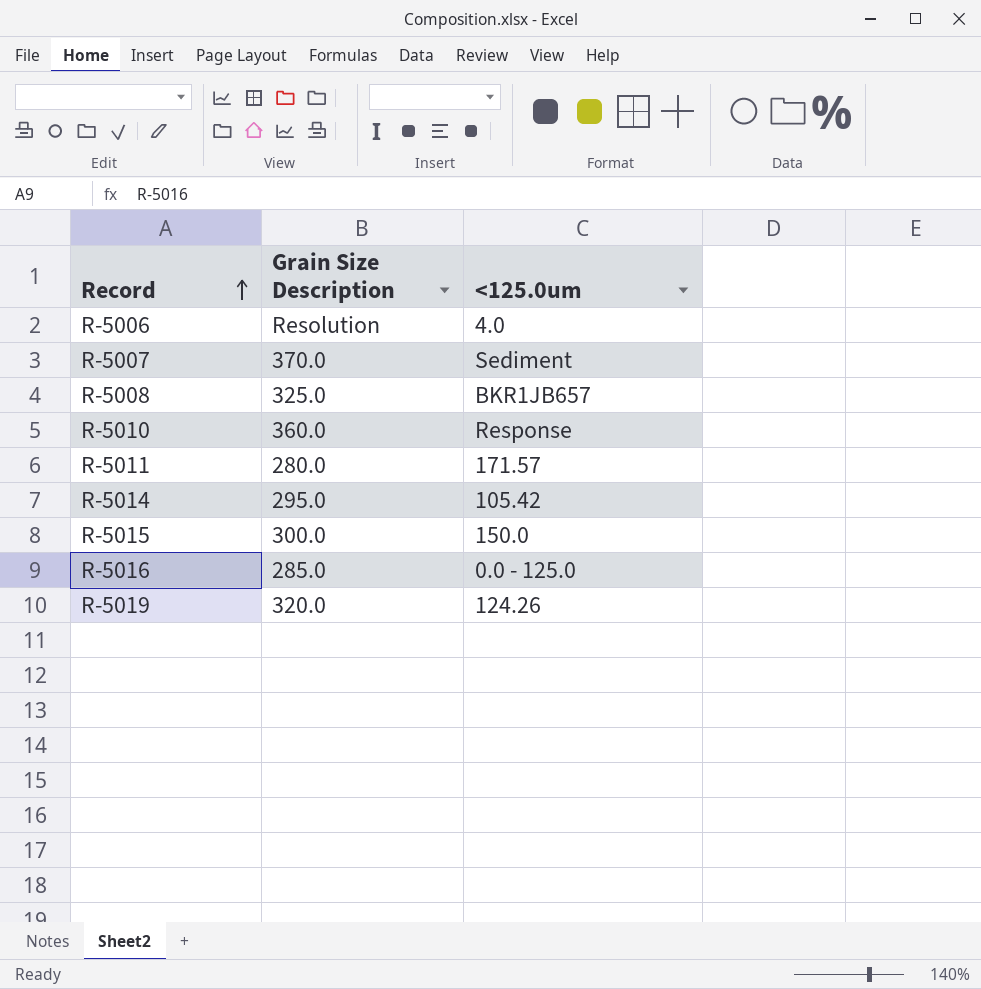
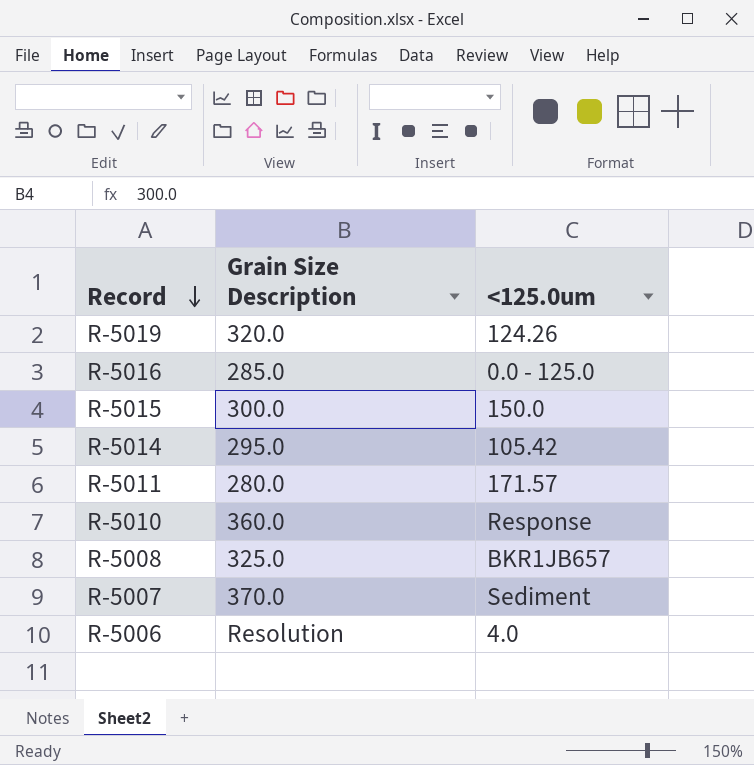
row order: Record ascending -> Record descending

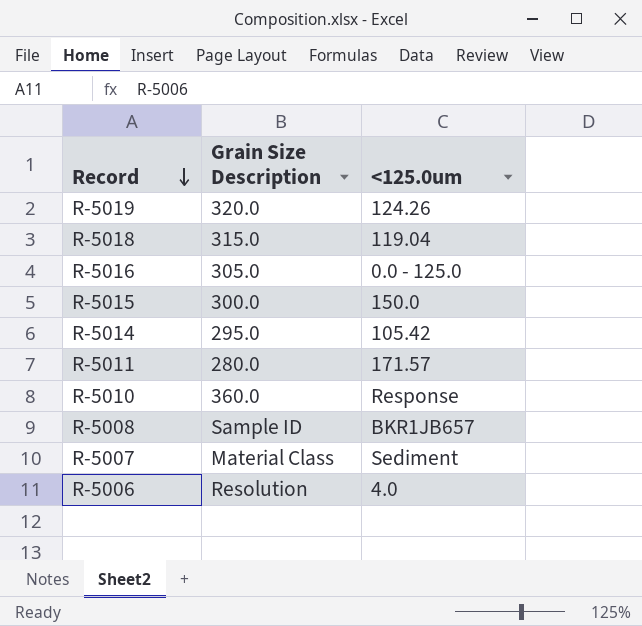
row R-5018: none -> 315.0 | 119.04
R-5016 | Grain Size Description: 285.0 -> 305.0
R-5008 | Grain Size Description: 325.0 -> Sample ID
R-5007 | Grain Size Description: 370.0 -> Material Class

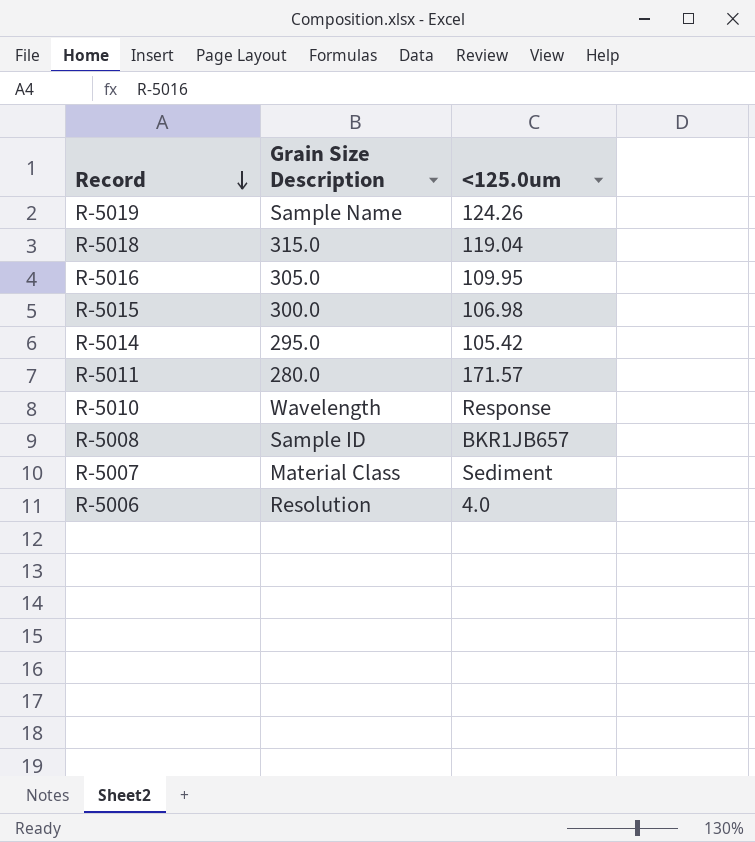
R-5019 | Grain Size Description: 320.0 -> Sample Name
R-5016 | <125.0um: 0.0 - 125.0 -> 109.95
R-5015 | <125.0um: 150.0 -> 106.98
R-5010 | Grain Size Description: 360.0 -> Wavelength

